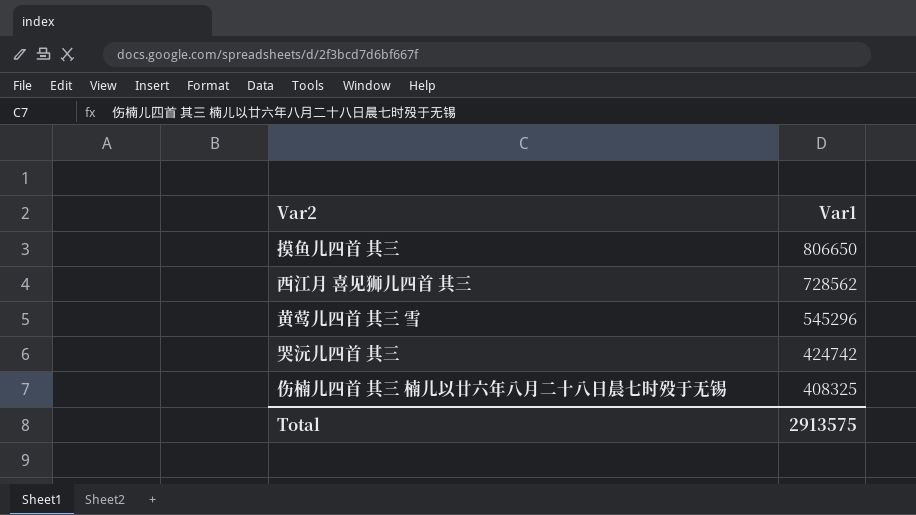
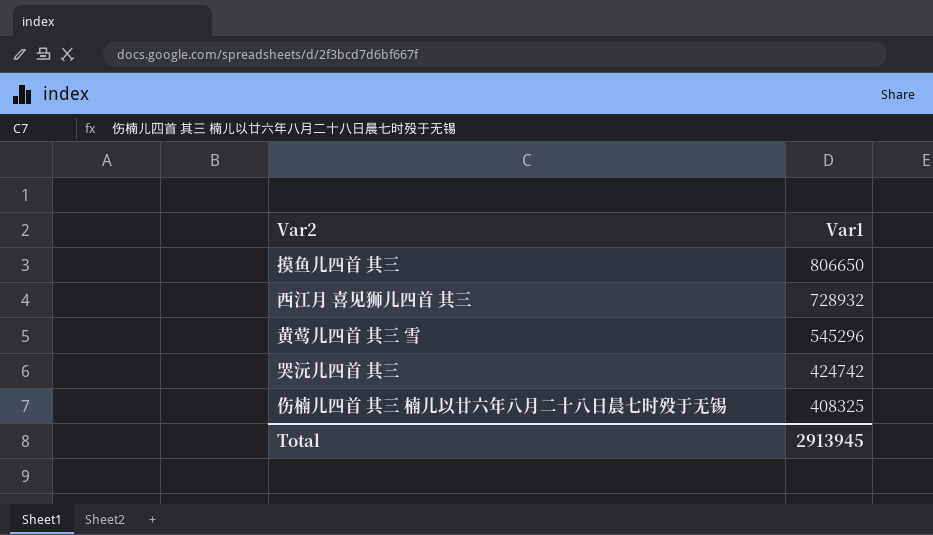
西江月 喜见狮儿四首 其三 | Var1: 728562 -> 728932
Total | Var1: 2913575 -> 2913945

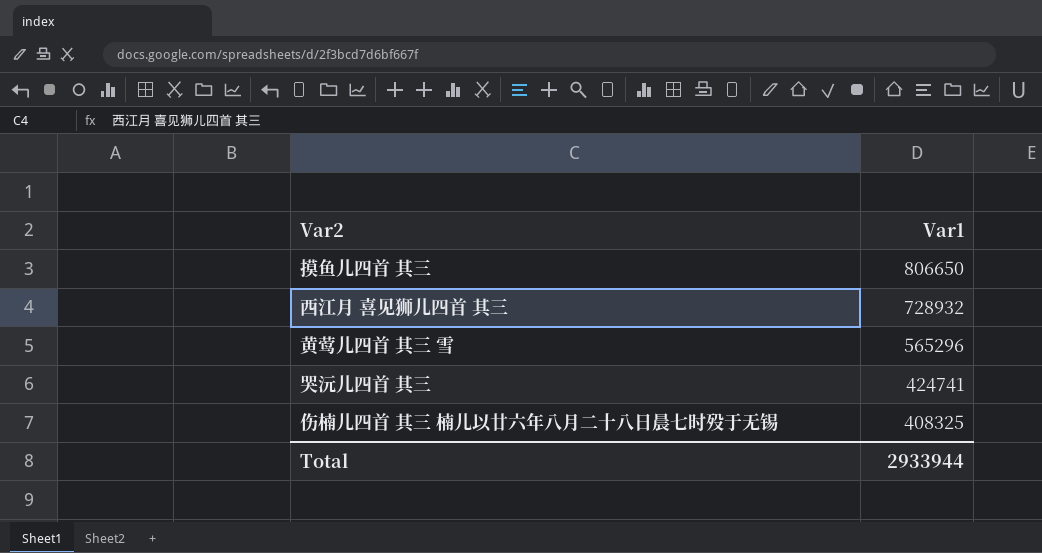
黄莺儿四首 其三 雪 | Var1: 545296 -> 565296
哭沅儿四首 其三 | Var1: 424742 -> 424741
Total | Var1: 2913945 -> 2933944

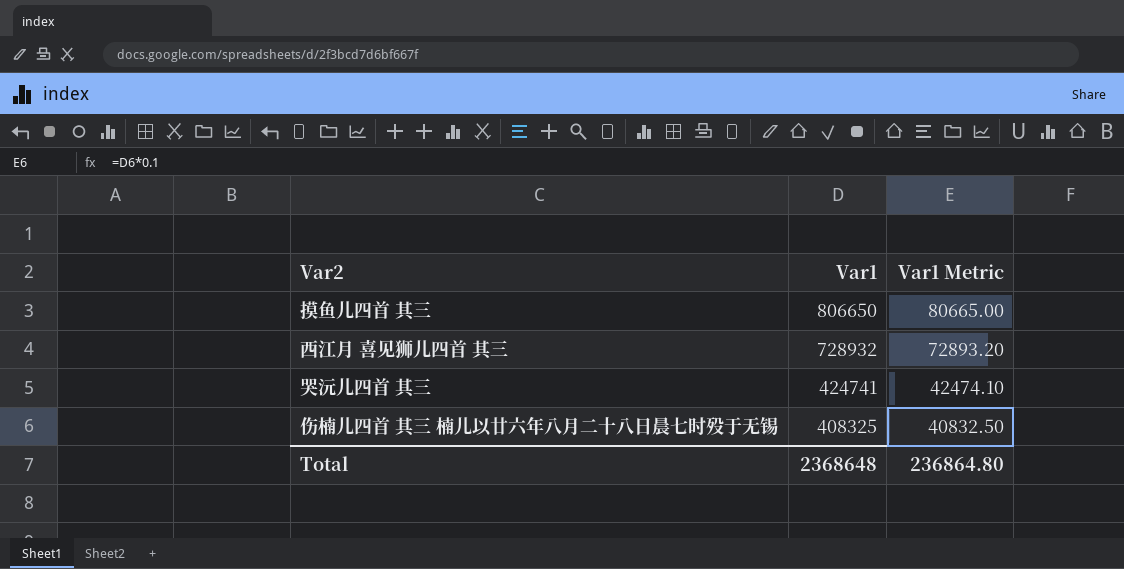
column Var1 Metric | formula: none -> [Var1] * 0.1
row 黄莺儿四首 其三 雪: 565296 -> none
Total | Var1: 2933944 -> 2368648

